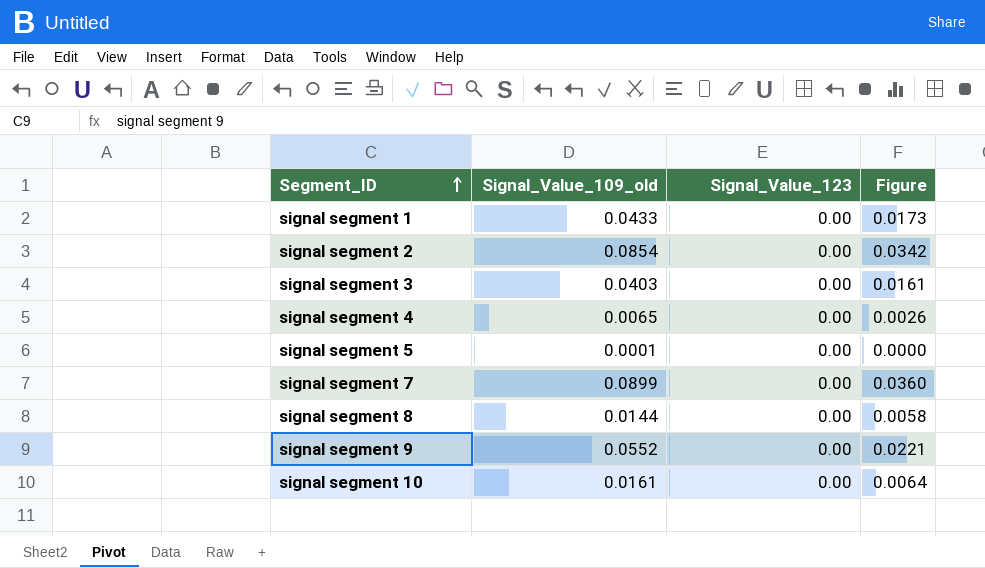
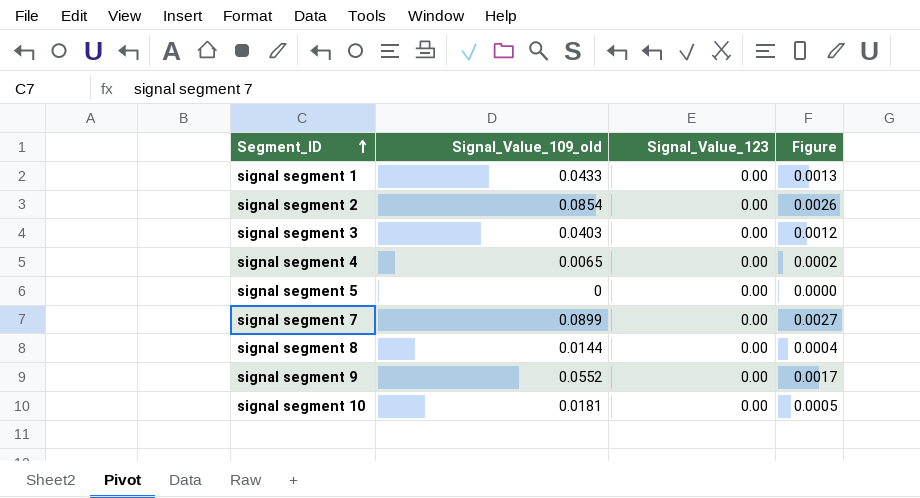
column Figure | formula: [Signal_Value_109_old] * 0.4 -> [Signal_Value_109_old] * 0.03
signal segment 5 | Signal_Value_109_old: 0.0001 -> 0
signal segment 10 | Signal_Value_109_old: 0.0161 -> 0.0181

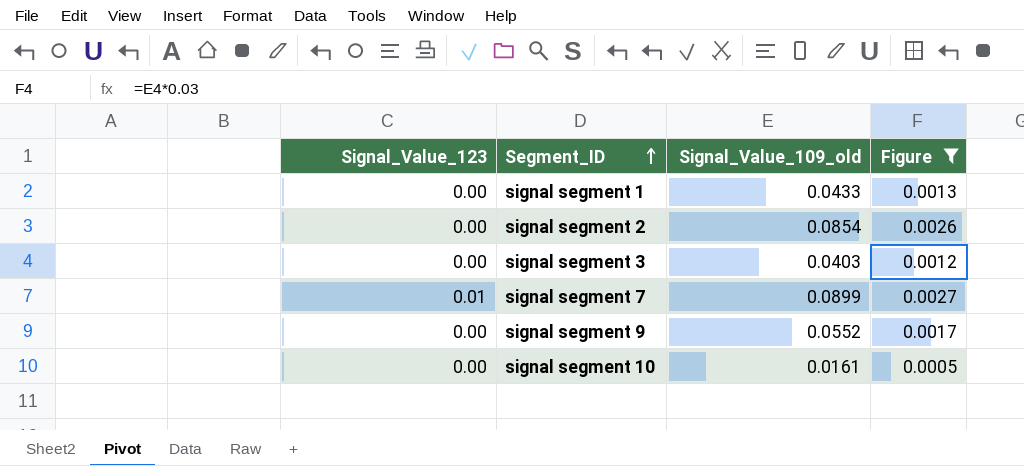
filter: none -> Figure >= 0.0005
column Signal_Value_123 | position: 3 -> 1
signal segment 7 | Signal_Value_123: 0.00 -> 0.01
signal segment 10 | Signal_Value_109_old: 0.0181 -> 0.0161

